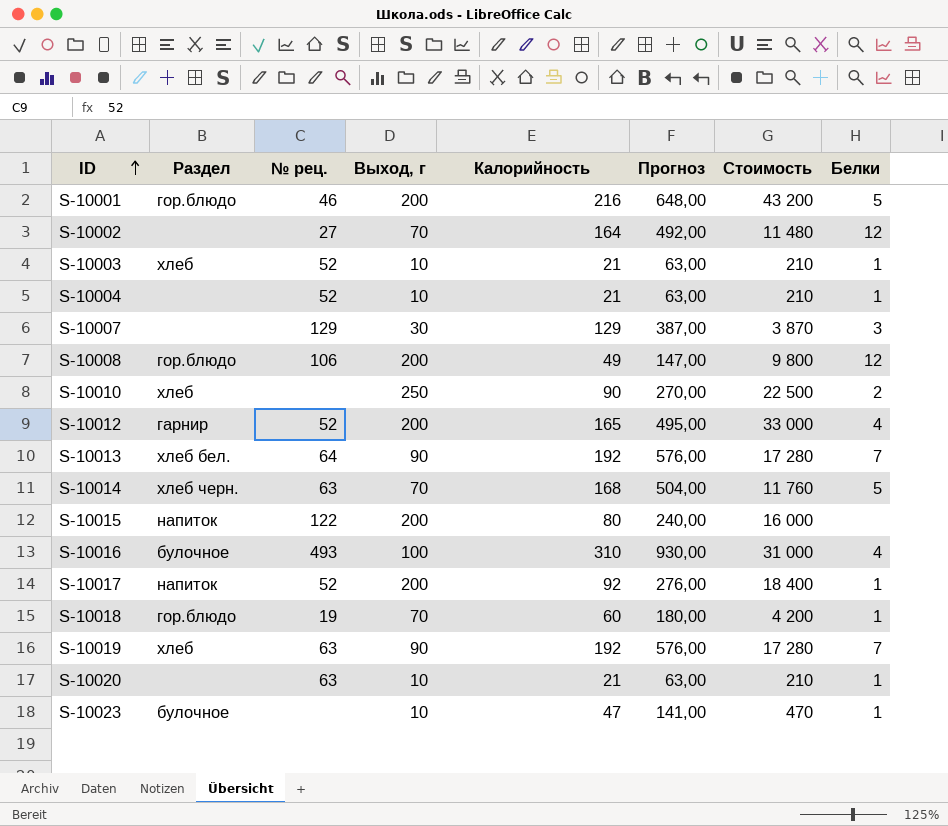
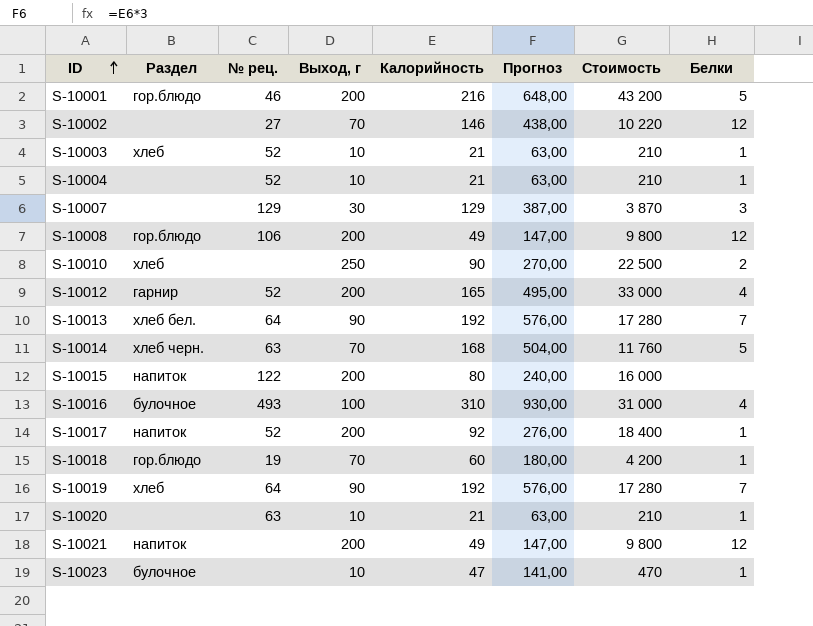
S-10002 | Калорийность: 164 -> 146
S-10002 | Прогноз: 492,00 -> 438,00
S-10002 | Стоимость: 11 480 -> 10 220
S-10019 | № рец.: 63 -> 64
row S-10021: none -> напиток | none | 200 | 49 | 147,00 | 9 800 | 12

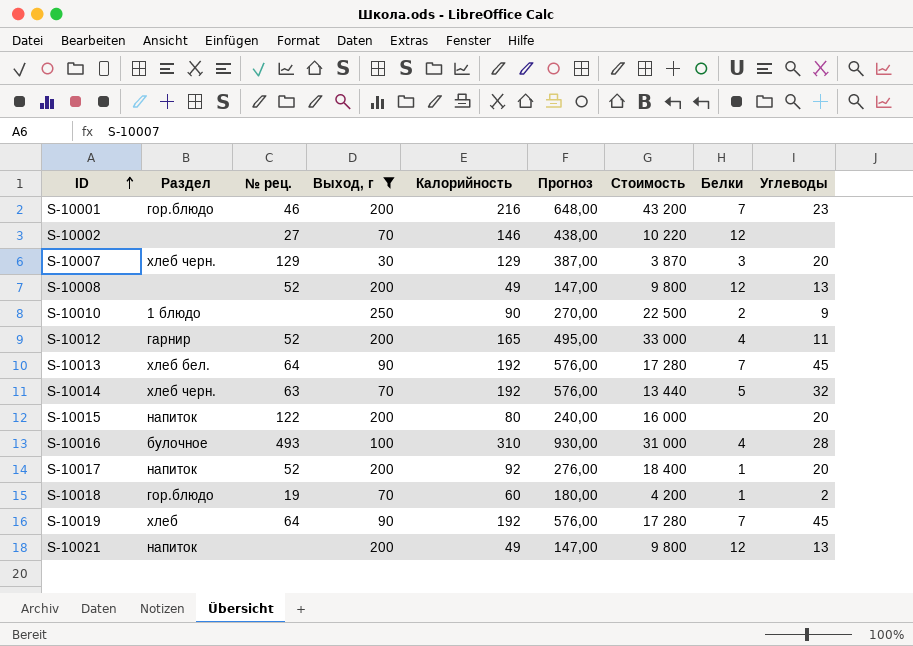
filter: none -> Выход, г != 10
column Углеводы | position: none -> 9
S-10001 | Белки: 5 -> 7
S-10007 | Раздел: none -> хлеб черн.
S-10008 | Раздел: гор.блюдо -> none
S-10008 | № рец.: 106 -> 52
S-10010 | Раздел: хлеб -> 1 блюдо
S-10014 | Калорийность: 168 -> 192
S-10014 | Прогноз: 504,00 -> 576,00
S-10014 | Стоимость: 11 760 -> 13 440

